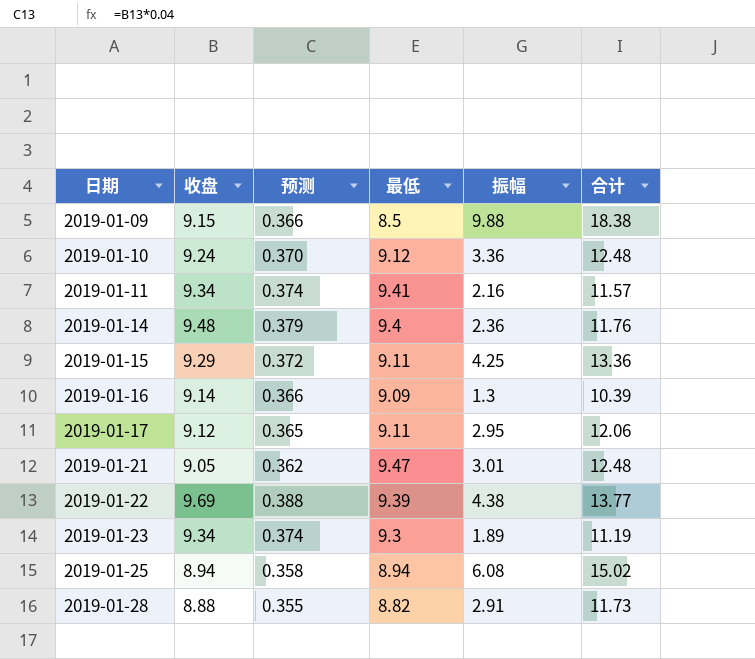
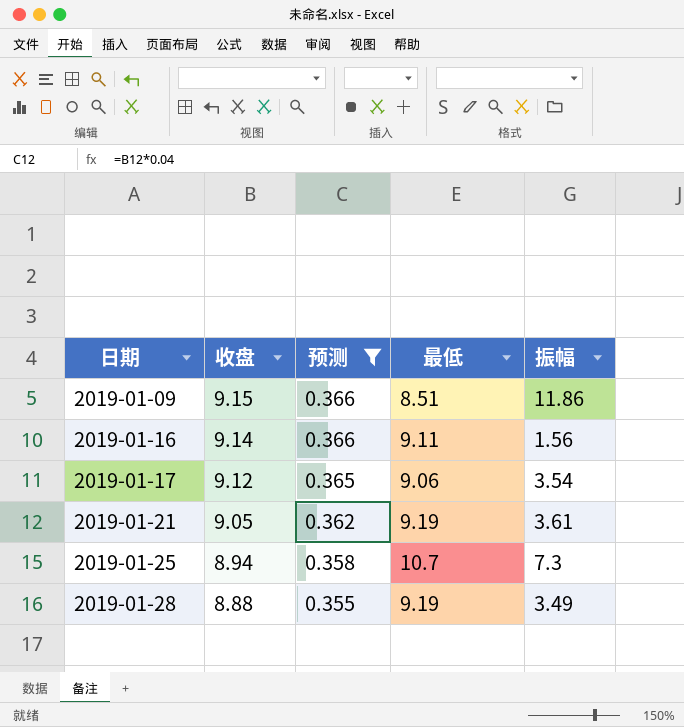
filter: none -> 预测 <= 0.366
column 合计 | formula: [最低] + [振幅] -> none
2019-01-09 | 最低: 8.5 -> 8.51
2019-01-09 | 振幅: 9.88 -> 11.86
2019-01-16 | 最低: 9.09 -> 9.11
2019-01-16 | 振幅: 1.3 -> 1.56
2019-01-17 | 最低: 9.11 -> 9.06
2019-01-17 | 振幅: 2.95 -> 3.54
2019-01-21 | 最低: 9.47 -> 9.19
2019-01-21 | 振幅: 3.01 -> 3.61
2019-01-25 | 最低: 8.94 -> 10.7
2019-01-25 | 振幅: 6.08 -> 7.3
2019-01-28 | 最低: 8.82 -> 9.19
2019-01-28 | 振幅: 2.91 -> 3.49

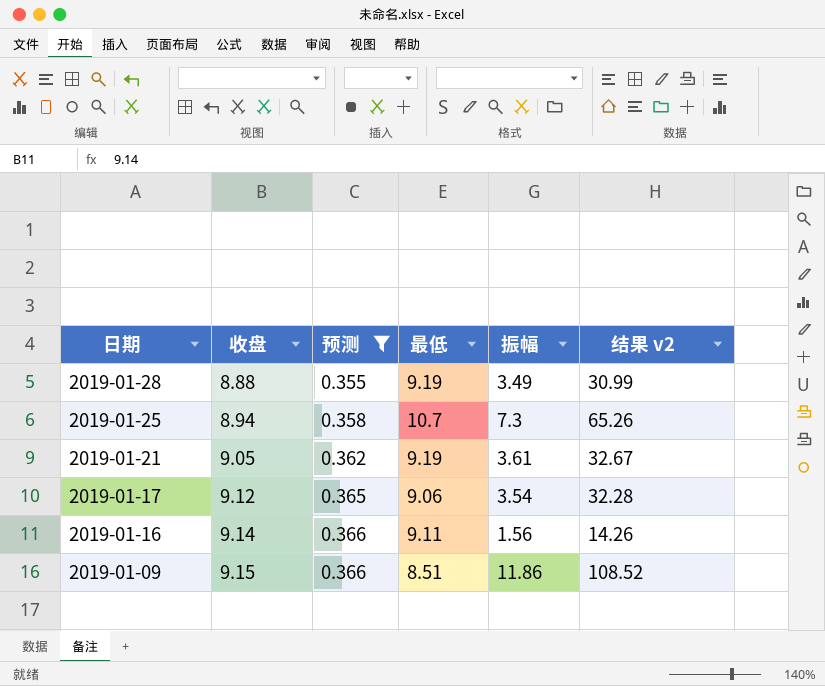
row order: 日期 ascending -> 日期 descending
column 结果 v2 | formula: none -> [收盘] * [振幅]

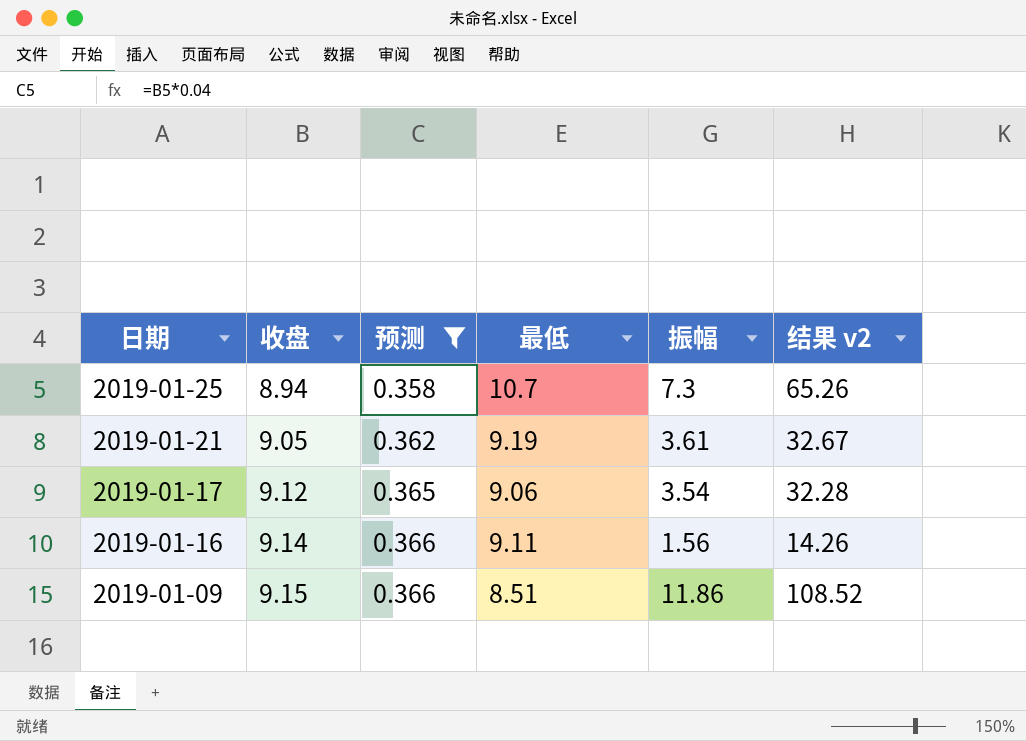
row 2019-01-28: 8.88 | 0.355 | 9.19 | 3.49 | 30.99 -> none

